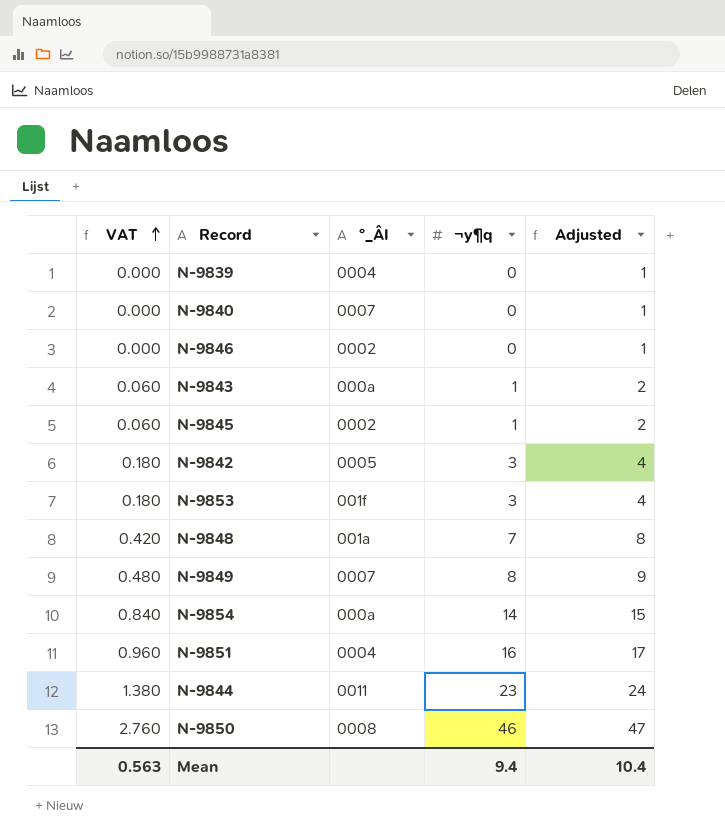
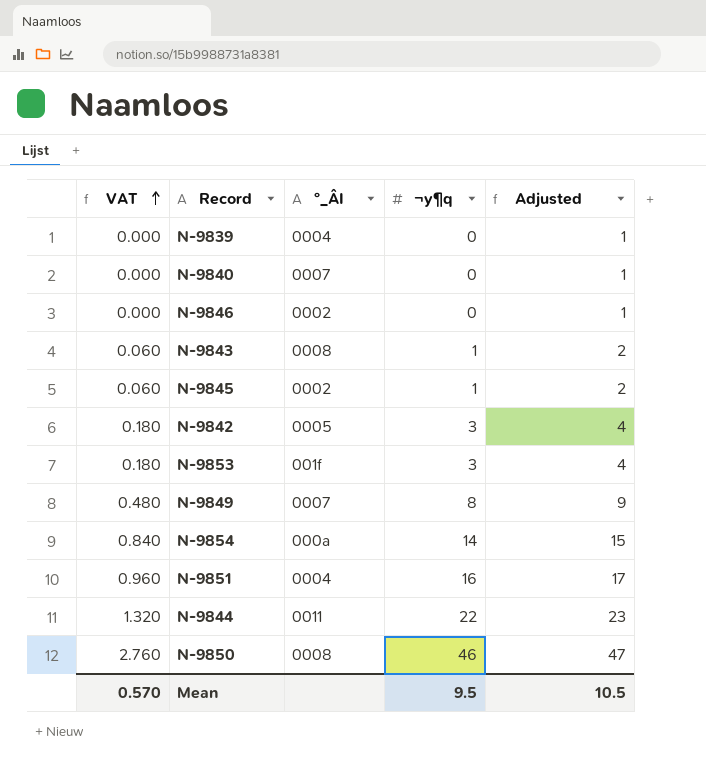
row N-9848: 0.420 | 001a | 7 | 8 -> none
N-9843 | °_ÂI: 000a -> 0008
N-9844 | VAT: 1.380 -> 1.320
N-9844 | ¬y¶q: 23 -> 22
N-9844 | Adjusted: 24 -> 23
Mean | VAT: 0.563 -> 0.570
Mean | ¬y¶q: 9.4 -> 9.5
Mean | Adjusted: 10.4 -> 10.5

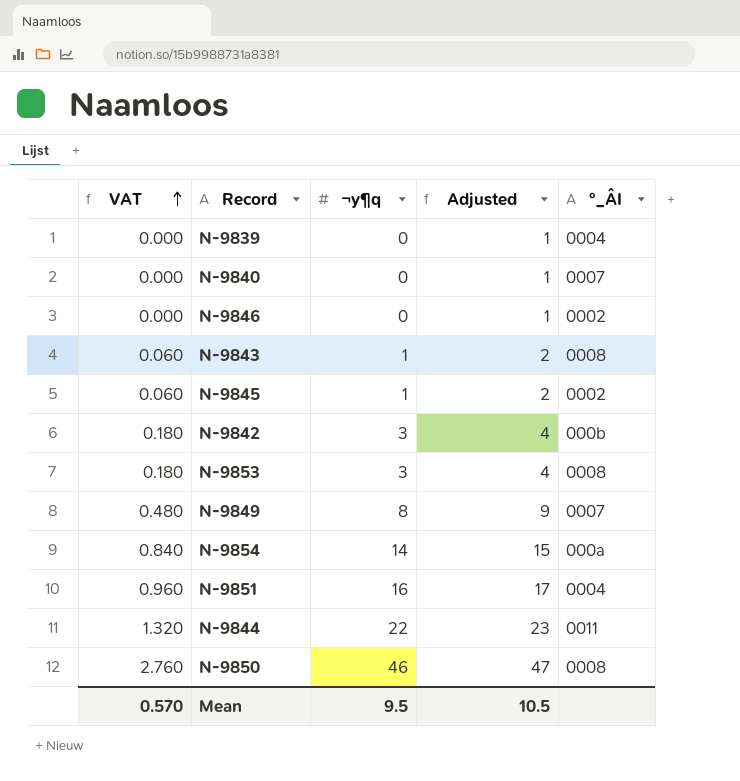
column °_ÂI | position: 3 -> 5
N-9842 | °_ÂI: 0005 -> 000b
N-9853 | °_ÂI: 001f -> 0008

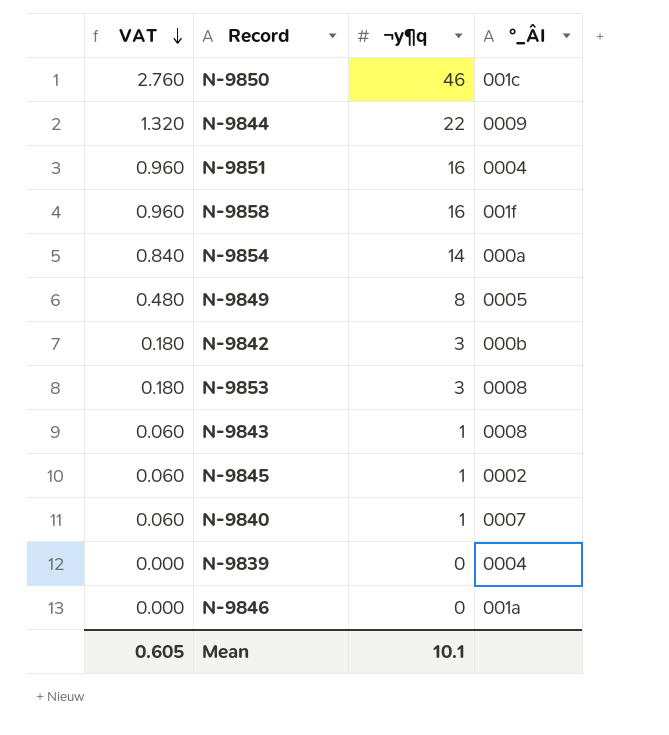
row order: VAT ascending -> VAT descending
column Adjusted | formula: [¬y¶q] + 1 -> none
N-9850 | °_ÂI: 0008 -> 001c
N-9844 | °_ÂI: 0011 -> 0009
row N-9858: none -> 0.960 | 16 | 001f
N-9849 | °_ÂI: 0007 -> 0005
N-9840 | VAT: 0.000 -> 0.060
N-9840 | ¬y¶q: 0 -> 1
N-9846 | °_ÂI: 0002 -> 001a
Mean | VAT: 0.570 -> 0.605
Mean | ¬y¶q: 9.5 -> 10.1

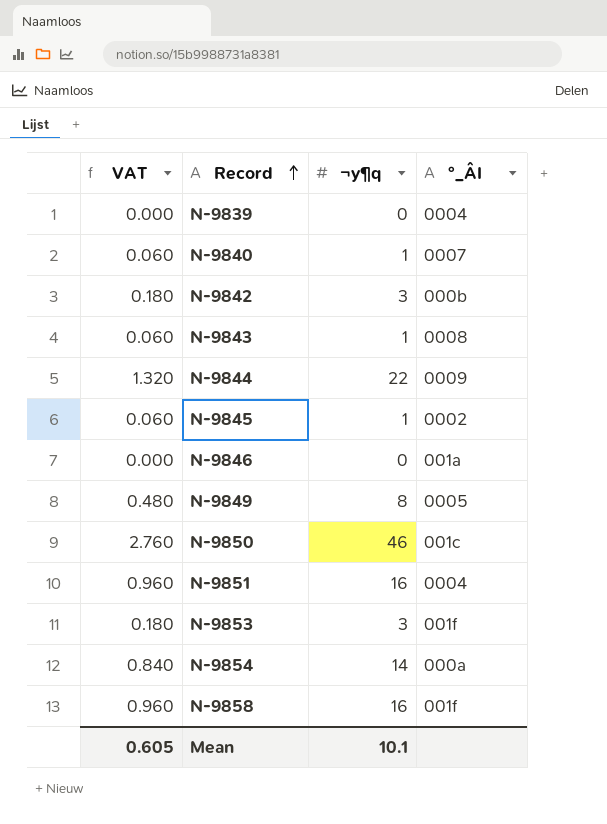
row order: VAT descending -> Record ascending
N-9853 | °_ÂI: 0008 -> 001f

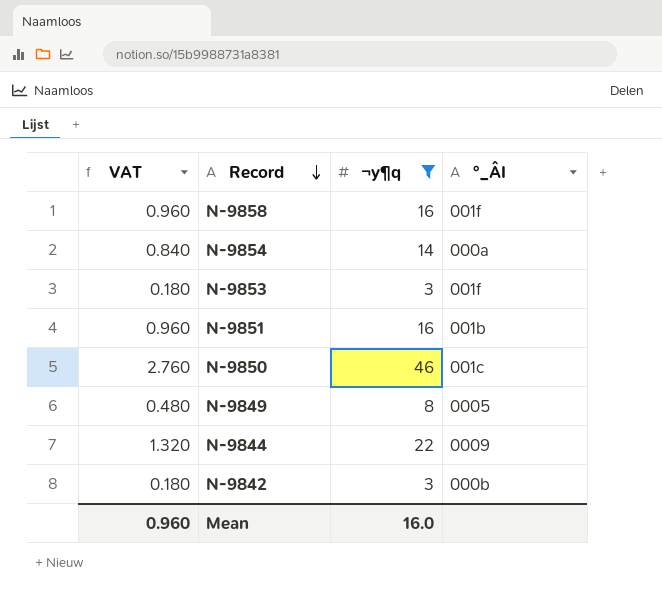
filter: none -> ¬y¶q >= 3
row order: Record ascending -> Record descending
N-9851 | °_ÂI: 0004 -> 001b
Mean | VAT: 0.605 -> 0.960
Mean | ¬y¶q: 10.1 -> 16.0

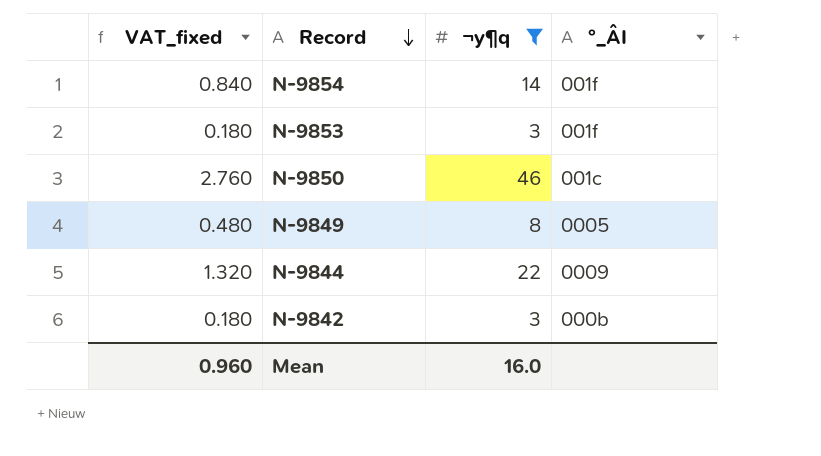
column name: VAT -> VAT_fixed
row N-9858: 0.960 | 16 | 001f -> none
row N-9851: 0.960 | 16 | 001b -> none
N-9854 | °_ÂI: 000a -> 001f

